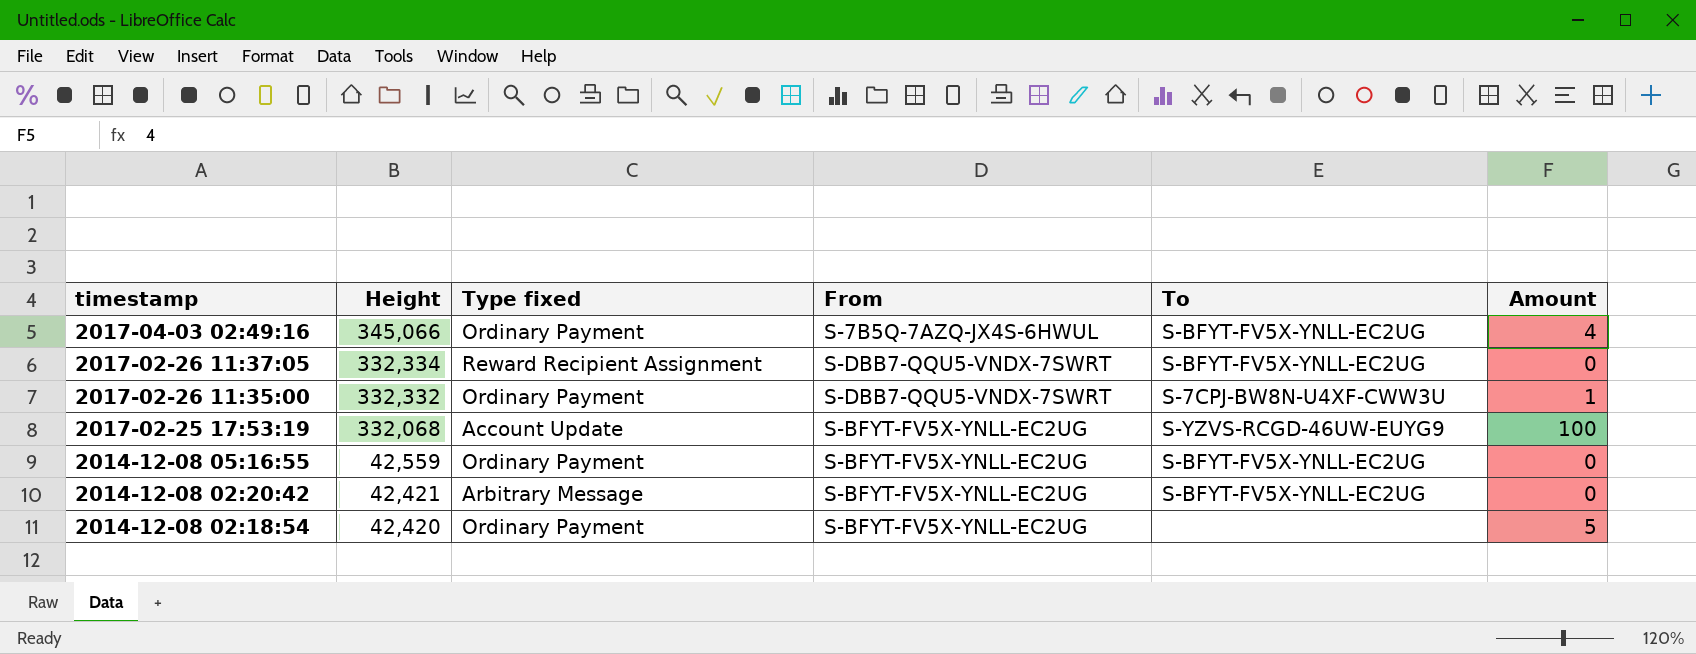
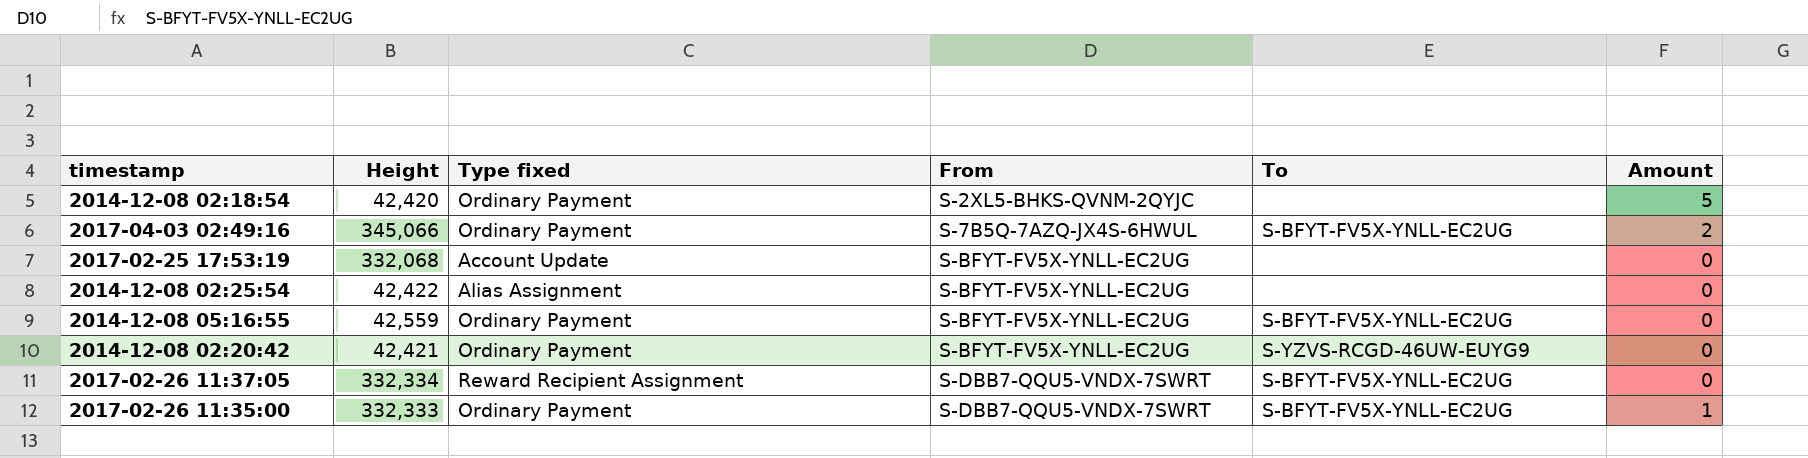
row order: timestamp descending -> From ascending
2014-12-08 02:18:54 | From: S-BFYT-FV5X-YNLL-EC2UG -> S-2XL5-BHKS-QVNM-2QYJC
2017-04-03 02:49:16 | Amount: 4 -> 2
2017-02-25 17:53:19 | To: S-YZVS-RCGD-46UW-EUYG9 -> none
2017-02-25 17:53:19 | Amount: 100 -> 0
row 2014-12-08 02:25:54: none -> 42,422 | Alias Assignment | S-BFYT-FV5X-YNLL-EC2UG | none | 0
2014-12-08 02:20:42 | Type fixed: Arbitrary Message -> Ordinary Payment
2014-12-08 02:20:42 | To: S-BFYT-FV5X-YNLL-EC2UG -> S-YZVS-RCGD-46UW-EUYG9
2017-02-26 11:35:00 | Height: 332,332 -> 332,333
2017-02-26 11:35:00 | To: S-7CPJ-BW8N-U4XF-CWW3U -> S-BFYT-FV5X-YNLL-EC2UG

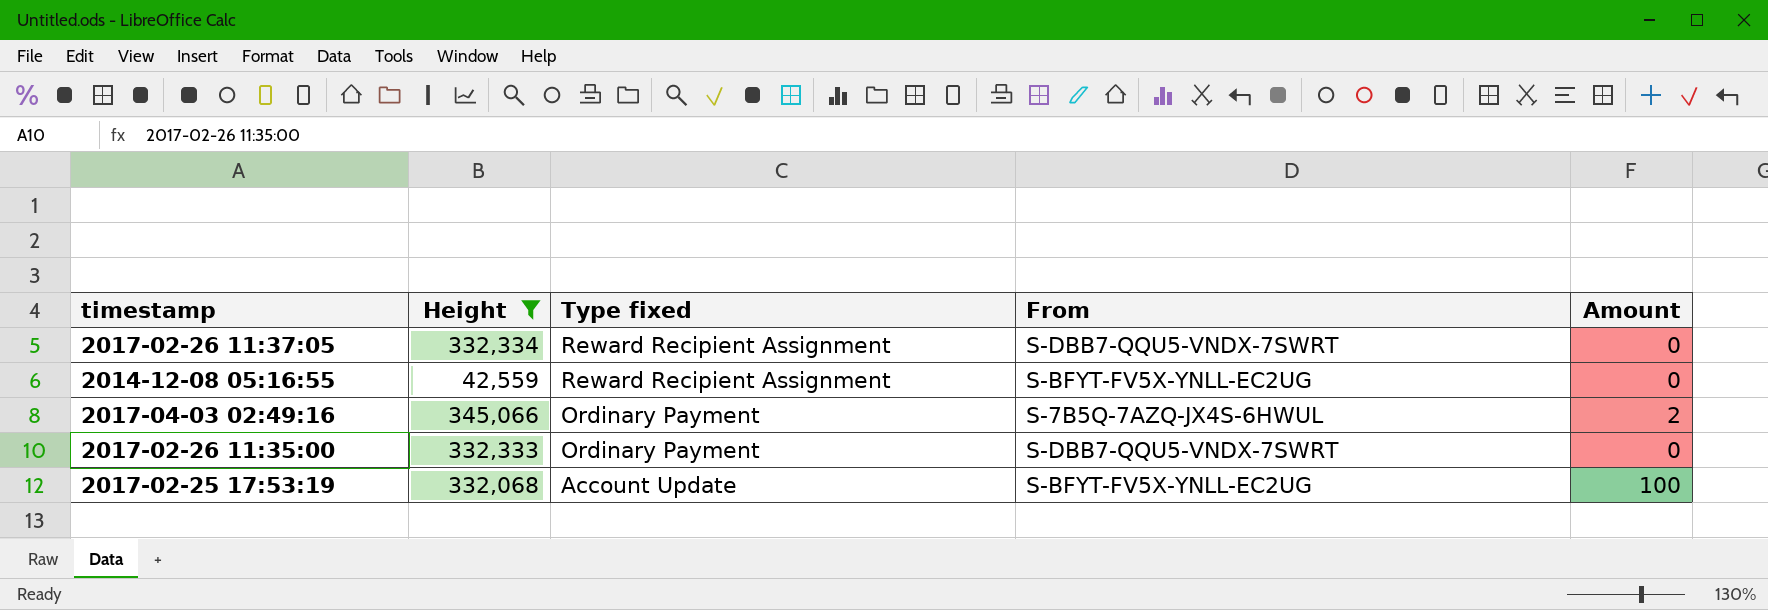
filter: none -> Height >= 42,559
row order: From ascending -> Type fixed descending
column To | position: 5 -> none
2014-12-08 05:16:55 | Type fixed: Ordinary Payment -> Reward Recipient Assignment
2017-02-26 11:35:00 | Amount: 1 -> 0
2017-02-25 17:53:19 | Amount: 0 -> 100

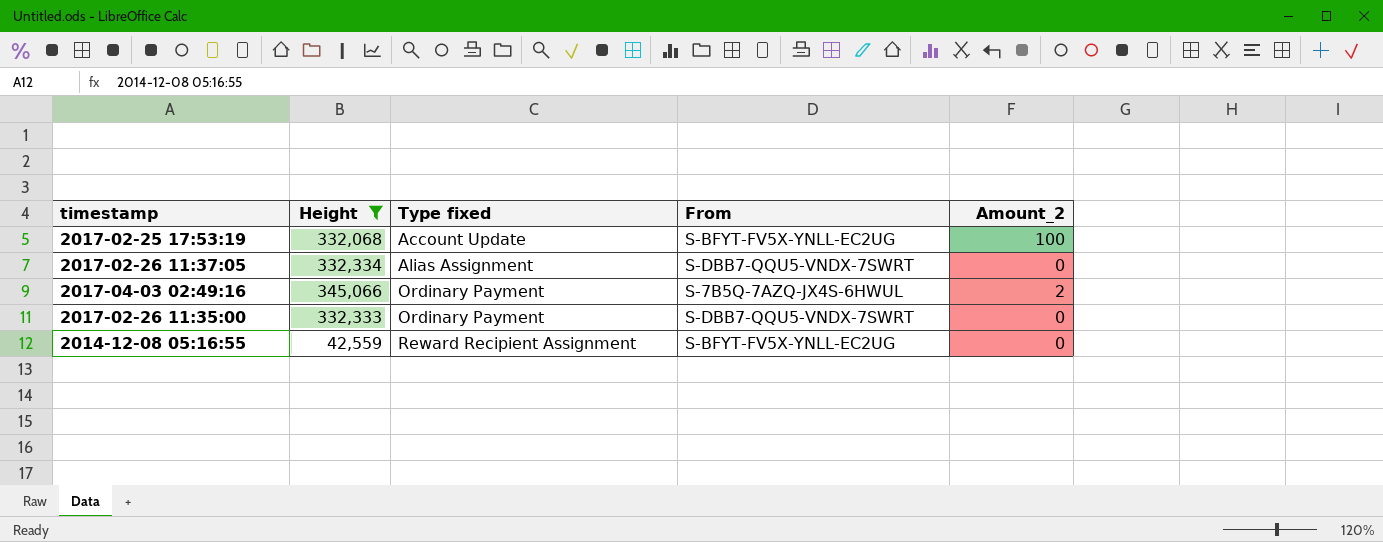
row order: Type fixed descending -> Type fixed ascending
column name: Amount -> Amount_2
2017-02-26 11:37:05 | Type fixed: Reward Recipient Assignment -> Alias Assignment

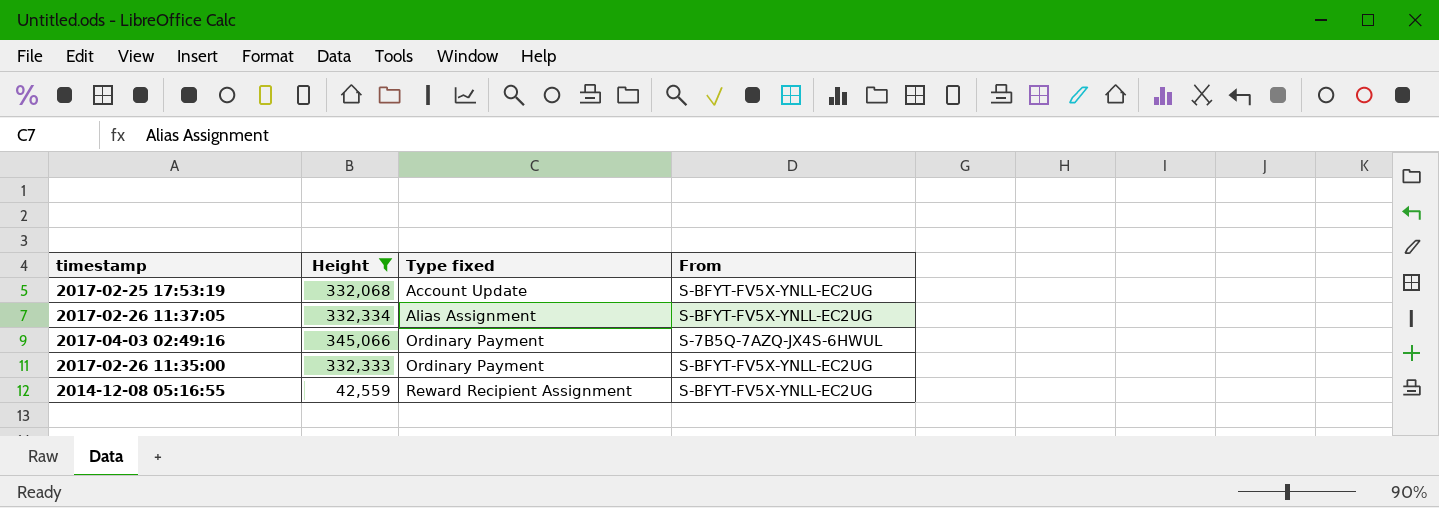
column Amount_2 | position: 5 -> none
2017-02-26 11:37:05 | From: S-DBB7-QQU5-VNDX-7SWRT -> S-BFYT-FV5X-YNLL-EC2UG
2017-02-26 11:35:00 | From: S-DBB7-QQU5-VNDX-7SWRT -> S-BFYT-FV5X-YNLL-EC2UG

